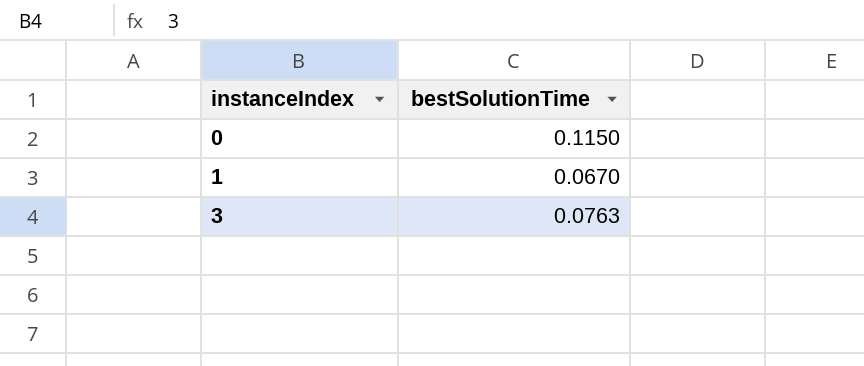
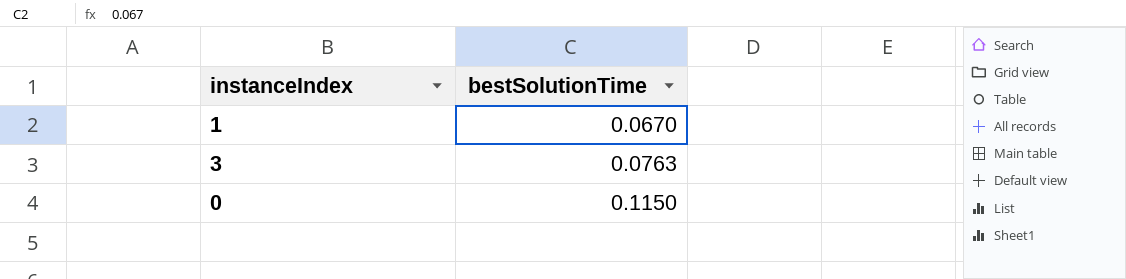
row order: instanceIndex ascending -> bestSolutionTime ascending

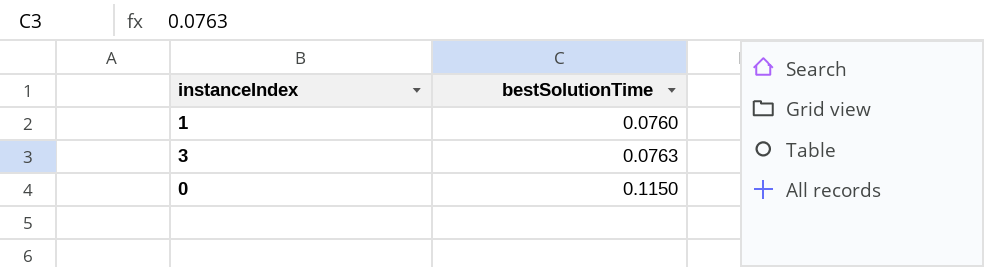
1 | bestSolutionTime: 0.0670 -> 0.0760

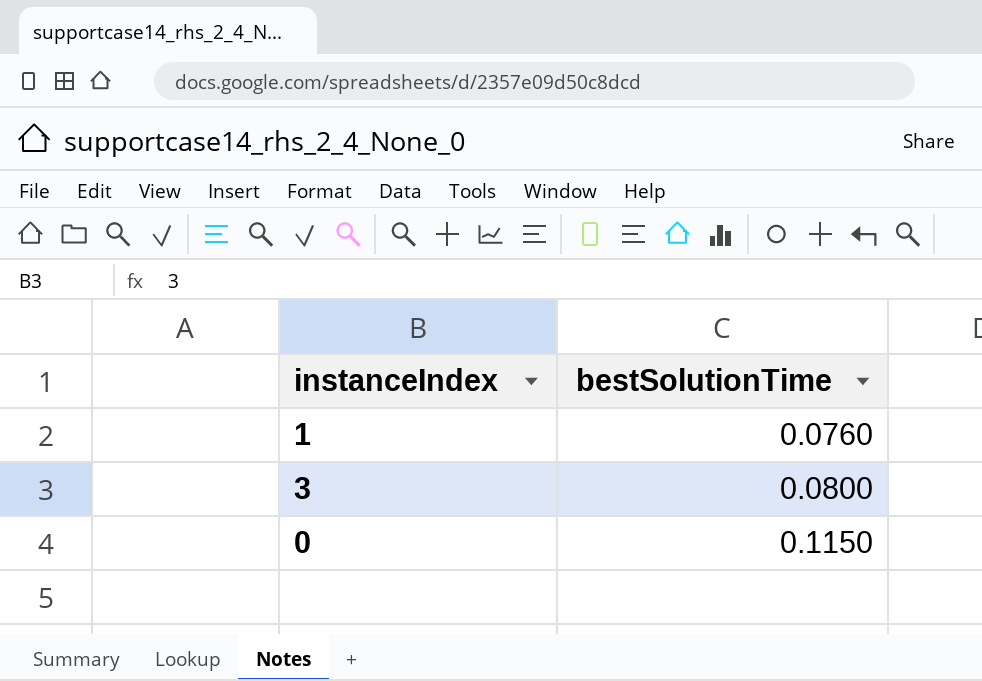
3 | bestSolutionTime: 0.0763 -> 0.0800

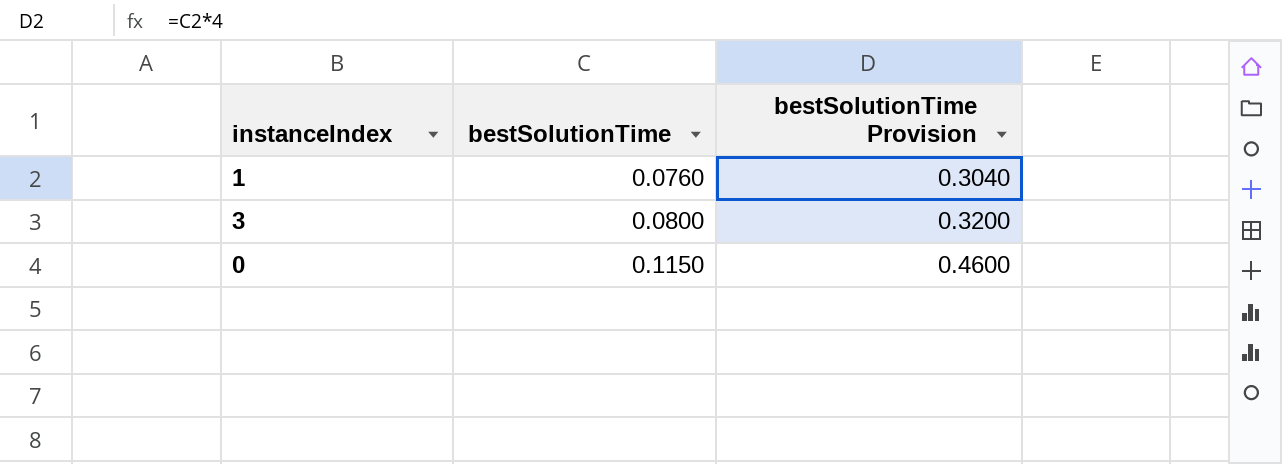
column bestSolutionTime Provision | formula: none -> [bestSolutionTime] * 4

